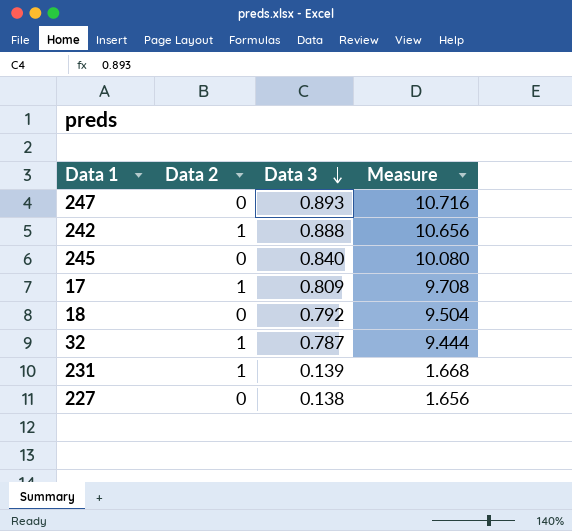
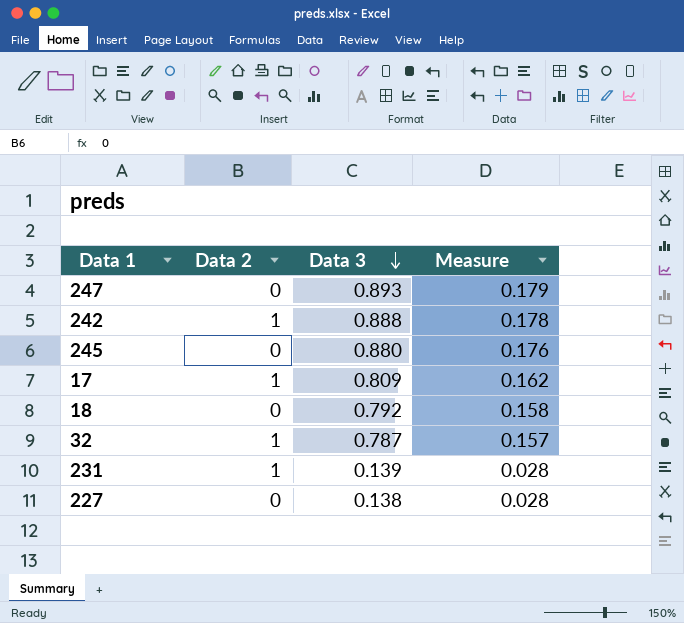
column Measure | formula: [Data 3] * 12 -> [Data 3] * 0.2
245 | Data 3: 0.840 -> 0.880

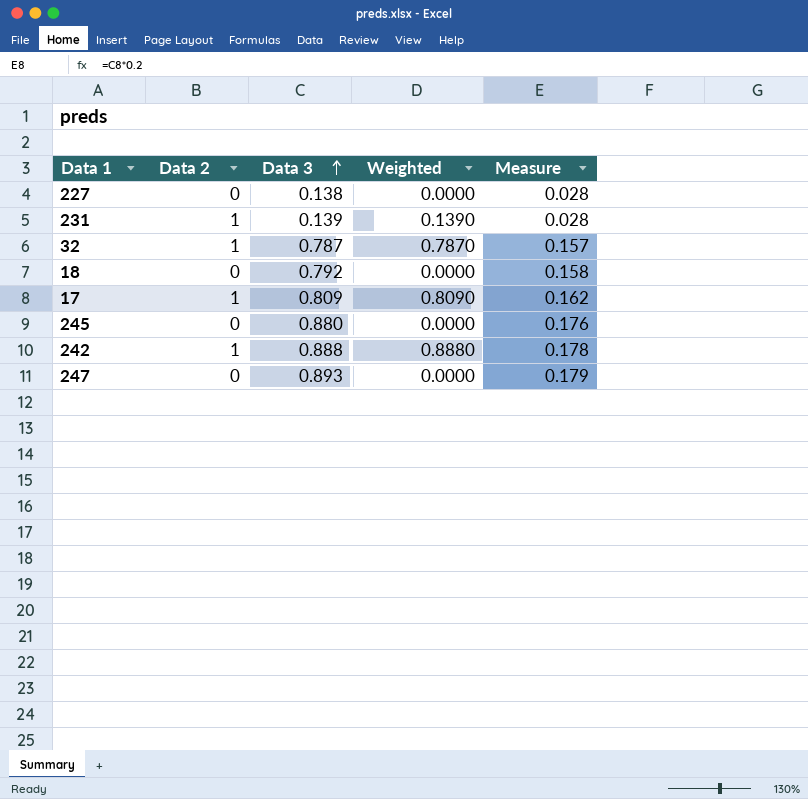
row order: Data 3 descending -> Data 3 ascending
column Weighted | formula: none -> [Data 2] * [Data 3]

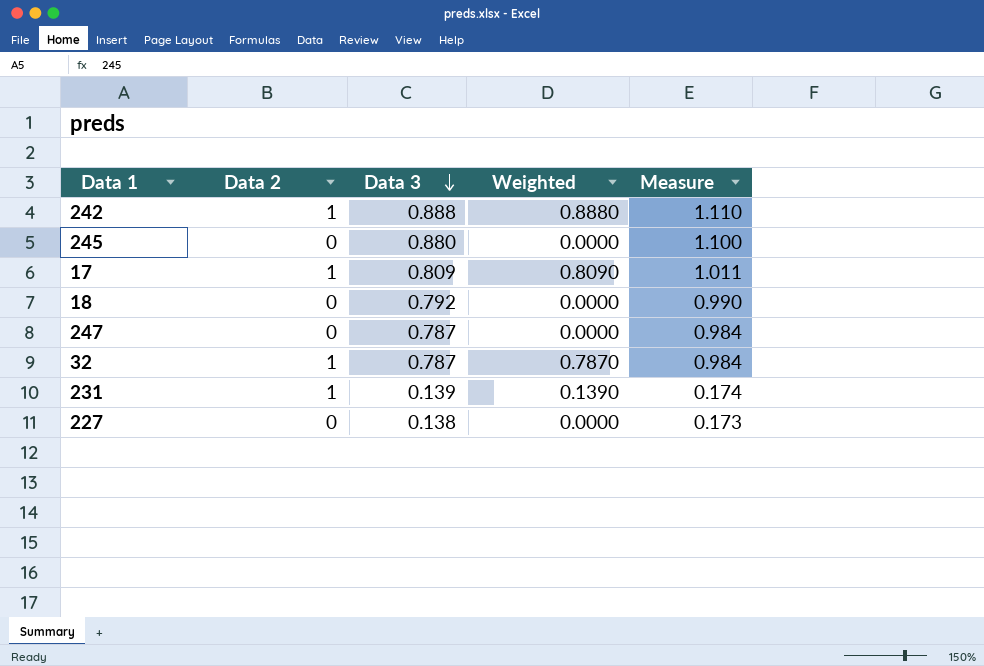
row order: Data 3 ascending -> Data 3 descending
column Measure | formula: [Data 3] * 0.2 -> [Data 3] * 1.25
247 | Data 3: 0.893 -> 0.787

